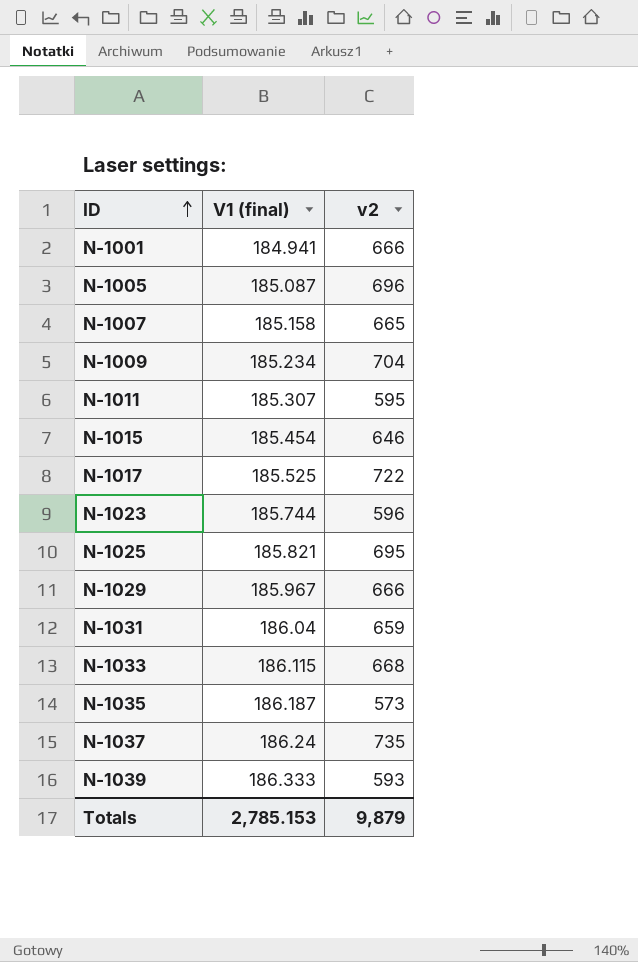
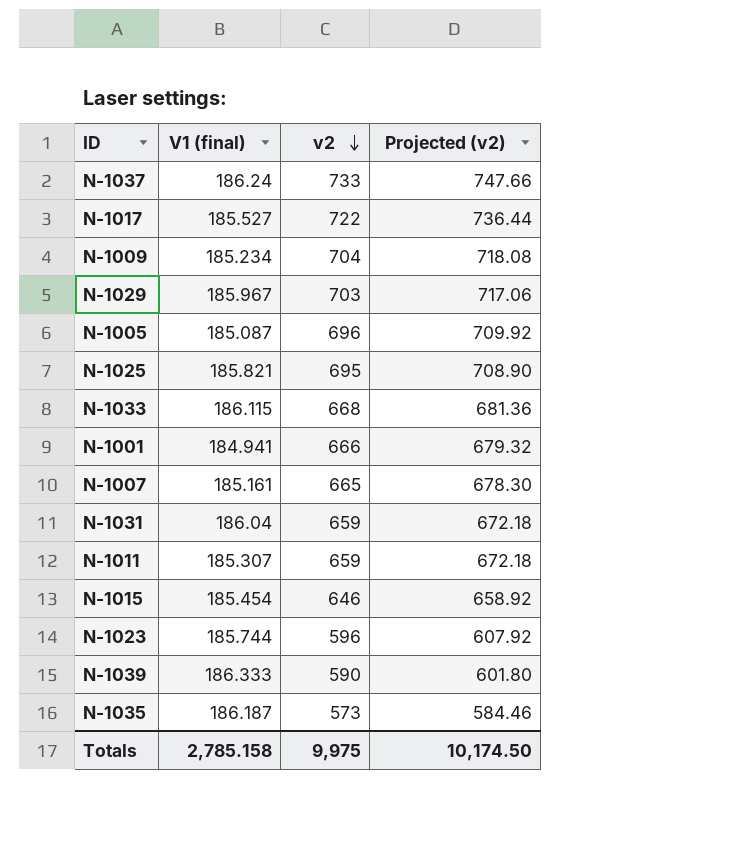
row order: ID ascending -> v2 descending
column Projected (v2) | formula: none -> [v2] * 1.02
N-1037 | v2: 735 -> 733
N-1017 | V1 (final): 185.525 -> 185.527
N-1029 | v2: 666 -> 703
N-1007 | V1 (final): 185.158 -> 185.161
N-1011 | v2: 595 -> 659
N-1039 | v2: 593 -> 590
Totals | V1 (final): 2,785.153 -> 2,785.158
Totals | v2: 9,879 -> 9,975

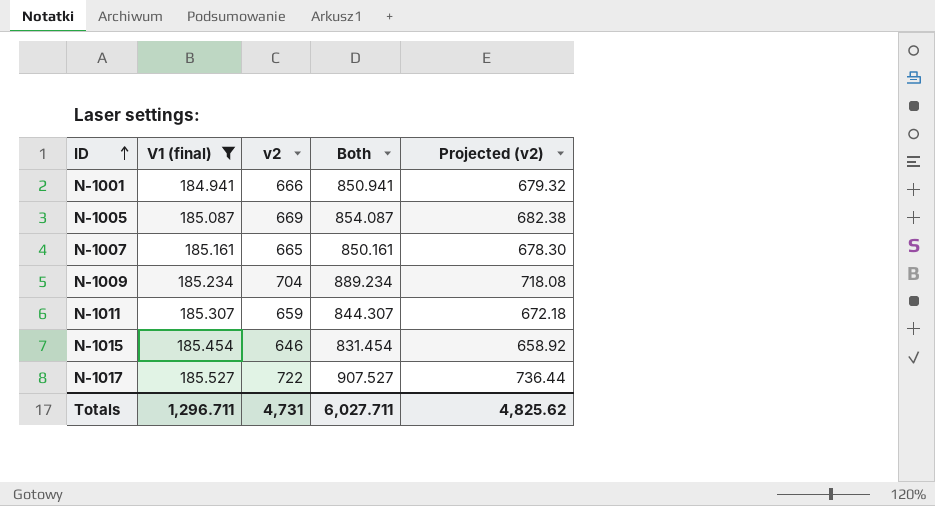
filter: none -> V1 (final) <= 185.527
row order: v2 descending -> ID ascending
column Both | formula: none -> [V1 (final)] + [v2]
N-1005 | v2: 696 -> 669
N-1005 | Projected (v2): 709.92 -> 682.38
Totals | V1 (final): 2,785.158 -> 1,296.711
Totals | v2: 9,975 -> 4,731
Totals | Projected (v2): 10,174.50 -> 4,825.62

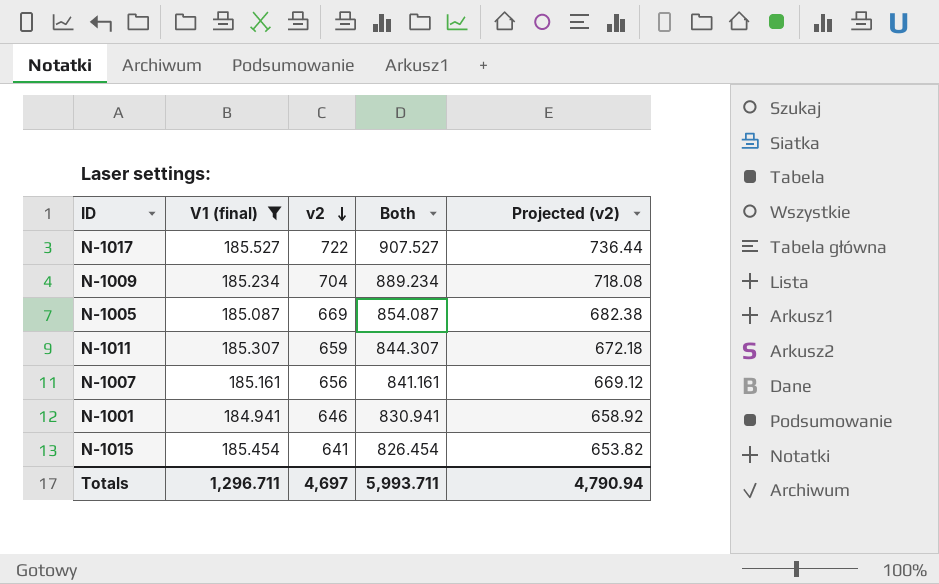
row order: ID ascending -> v2 descending
N-1007 | v2: 665 -> 656
N-1007 | Both: 850.161 -> 841.161
N-1007 | Projected (v2): 678.30 -> 669.12
N-1001 | v2: 666 -> 646
N-1001 | Both: 850.941 -> 830.941
N-1001 | Projected (v2): 679.32 -> 658.92
N-1015 | v2: 646 -> 641
N-1015 | Both: 831.454 -> 826.454
N-1015 | Projected (v2): 658.92 -> 653.82
Totals | v2: 4,731 -> 4,697
Totals | Both: 6,027.711 -> 5,993.711
Totals | Projected (v2): 4,825.62 -> 4,790.94

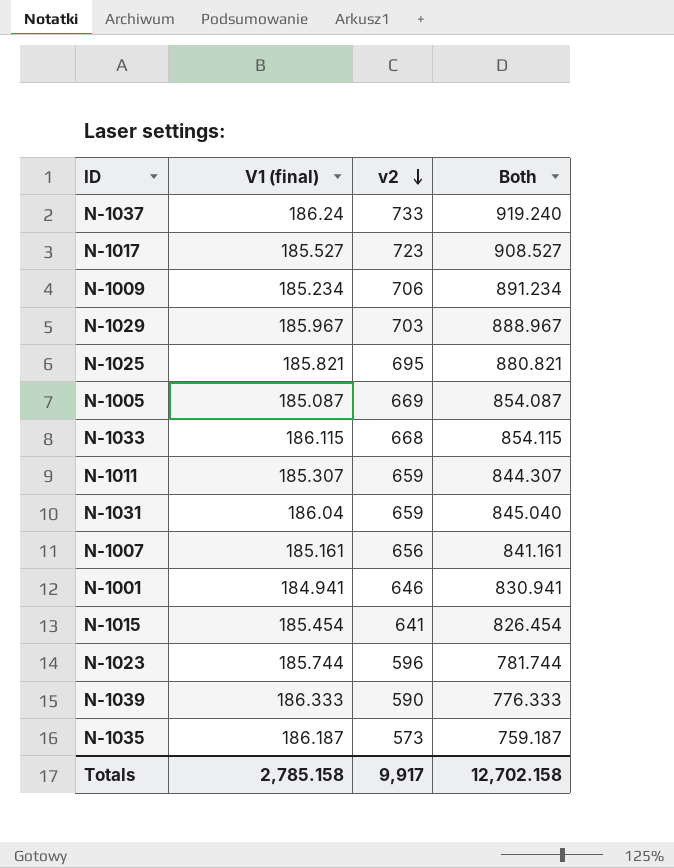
filter: V1 (final) <= 185.527 -> none
column Projected (v2) | formula: [v2] * 1.02 -> none
N-1017 | v2: 722 -> 723
N-1017 | Both: 907.527 -> 908.527
N-1009 | v2: 704 -> 706
N-1009 | Both: 889.234 -> 891.234
Totals | V1 (final): 1,296.711 -> 2,785.158
Totals | v2: 4,697 -> 9,917
Totals | Both: 5,993.711 -> 12,702.158

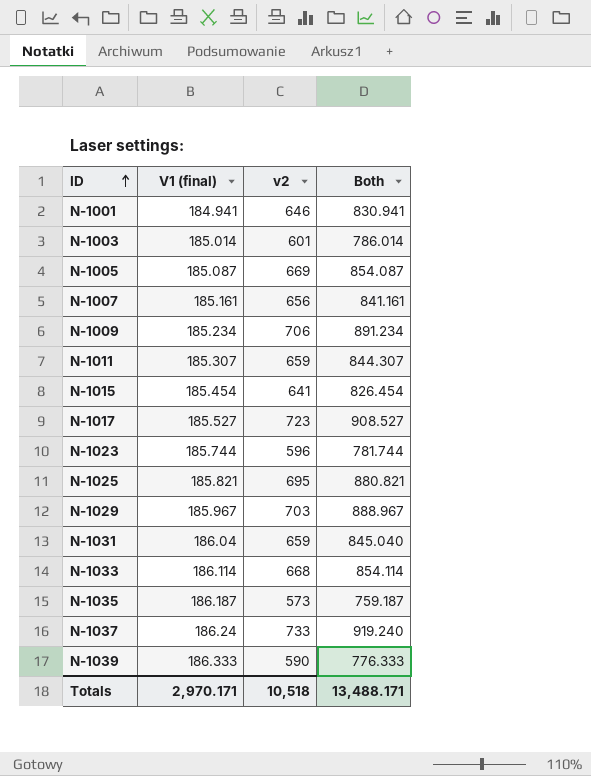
row order: v2 descending -> ID ascending
row N-1003: none -> 185.014 | 601 | 786.014
N-1033 | V1 (final): 186.115 -> 186.114
N-1033 | Both: 854.115 -> 854.114
Totals | V1 (final): 2,785.158 -> 2,970.171
Totals | v2: 9,917 -> 10,518
Totals | Both: 12,702.158 -> 13,488.171

